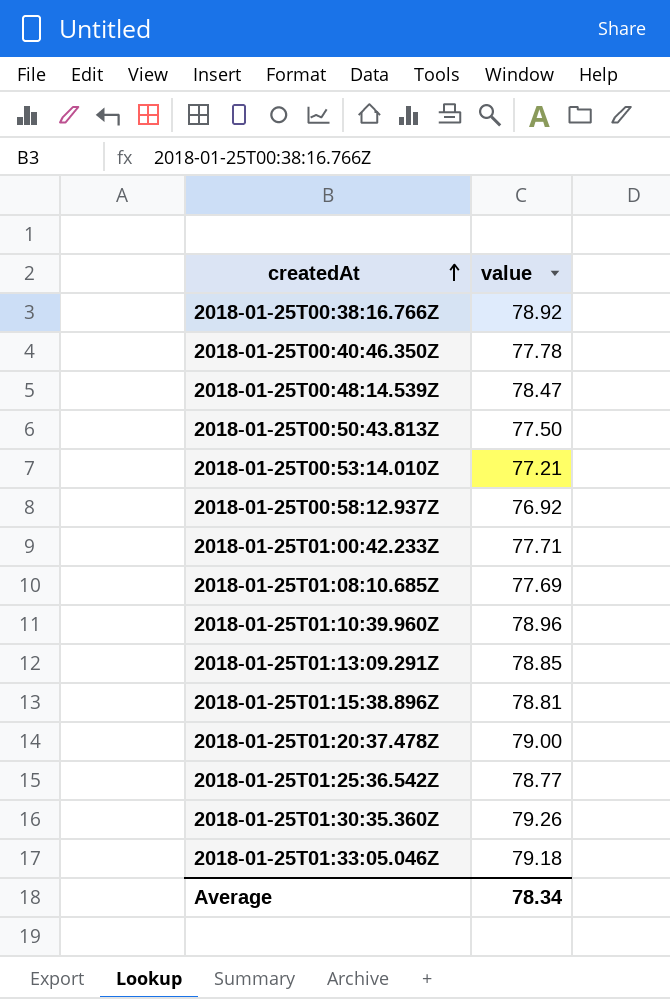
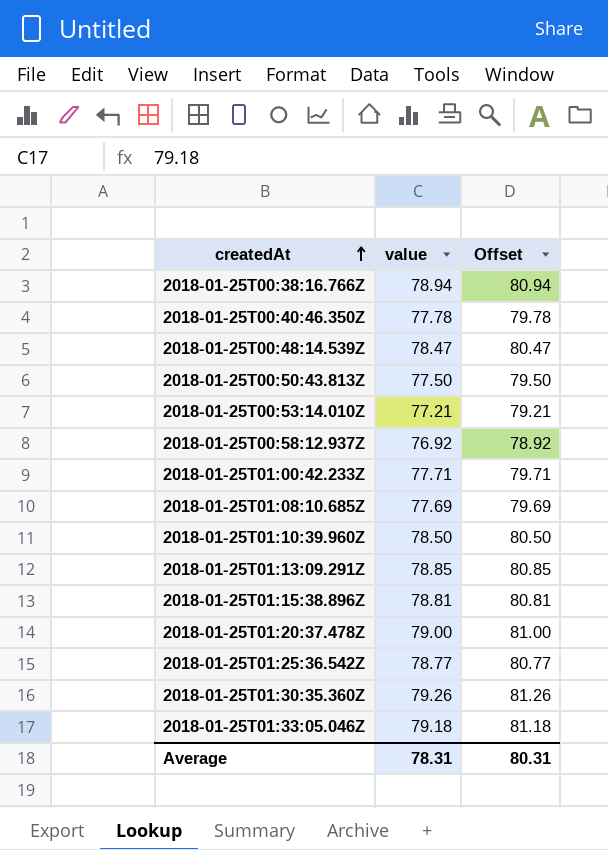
column Offset | formula: none -> [value] + 2
2018-01-25T00:38:16.766Z | value: 78.92 -> 78.94
2018-01-25T01:10:39.960Z | value: 78.96 -> 78.50
Average | value: 78.34 -> 78.31

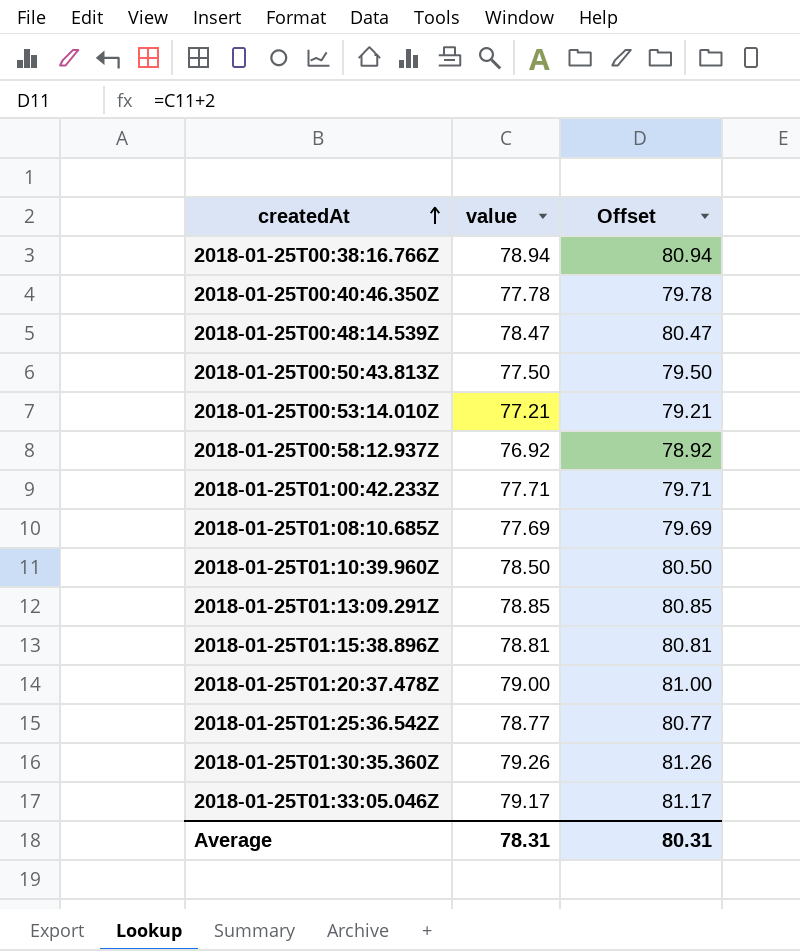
2018-01-25T01:33:05.046Z | value: 79.18 -> 79.17
2018-01-25T01:33:05.046Z | Offset: 81.18 -> 81.17

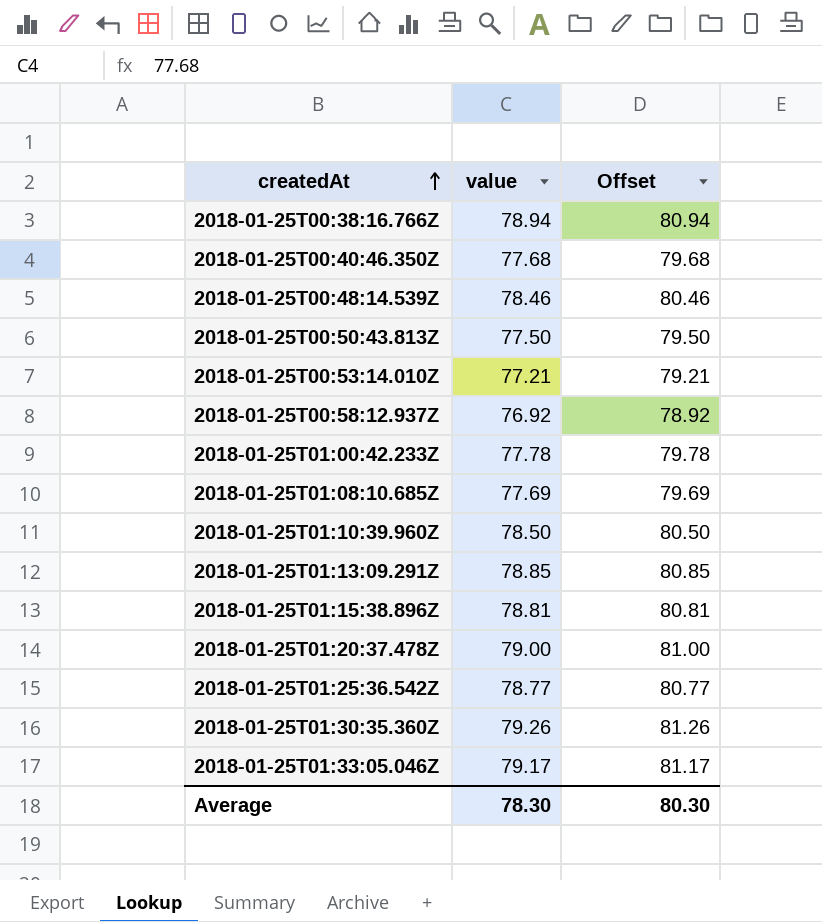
2018-01-25T00:40:46.350Z | value: 77.78 -> 77.68
2018-01-25T00:40:46.350Z | Offset: 79.78 -> 79.68
2018-01-25T00:48:14.539Z | value: 78.47 -> 78.46
2018-01-25T00:48:14.539Z | Offset: 80.47 -> 80.46
2018-01-25T01:00:42.233Z | value: 77.71 -> 77.78
2018-01-25T01:00:42.233Z | Offset: 79.71 -> 79.78
Average | value: 78.31 -> 78.30
Average | Offset: 80.31 -> 80.30

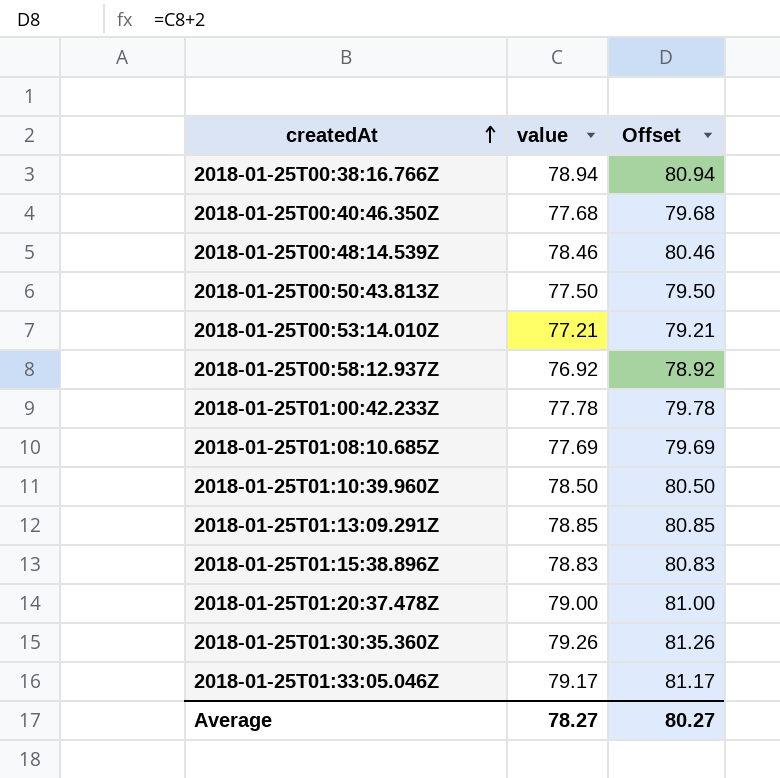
row 2018-01-25T01:25:36.542Z: 78.77 | 80.77 -> none
2018-01-25T01:15:38.896Z | value: 78.81 -> 78.83
2018-01-25T01:15:38.896Z | Offset: 80.81 -> 80.83
Average | value: 78.30 -> 78.27
Average | Offset: 80.30 -> 80.27

